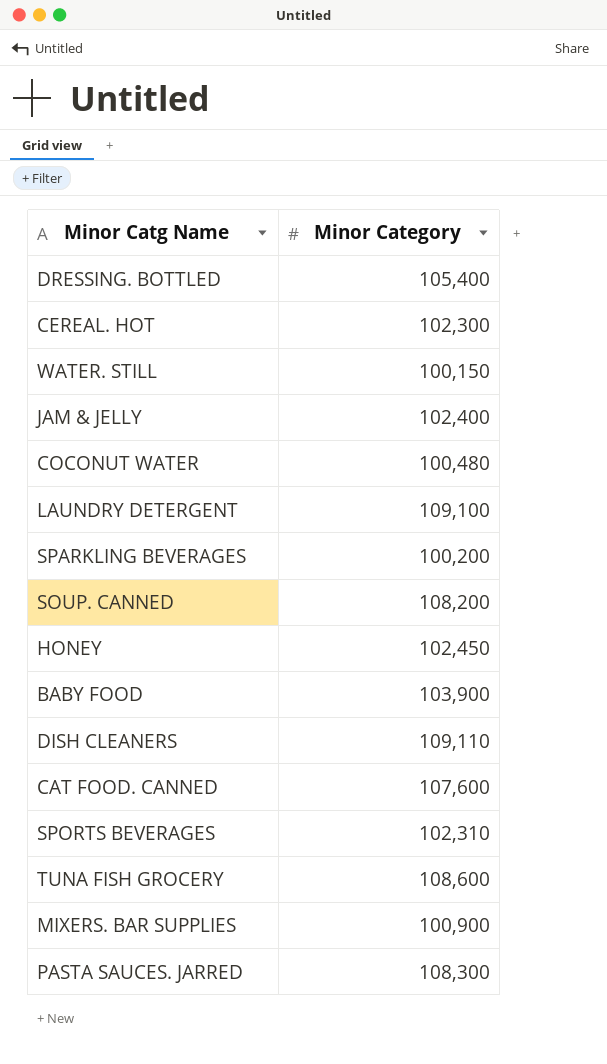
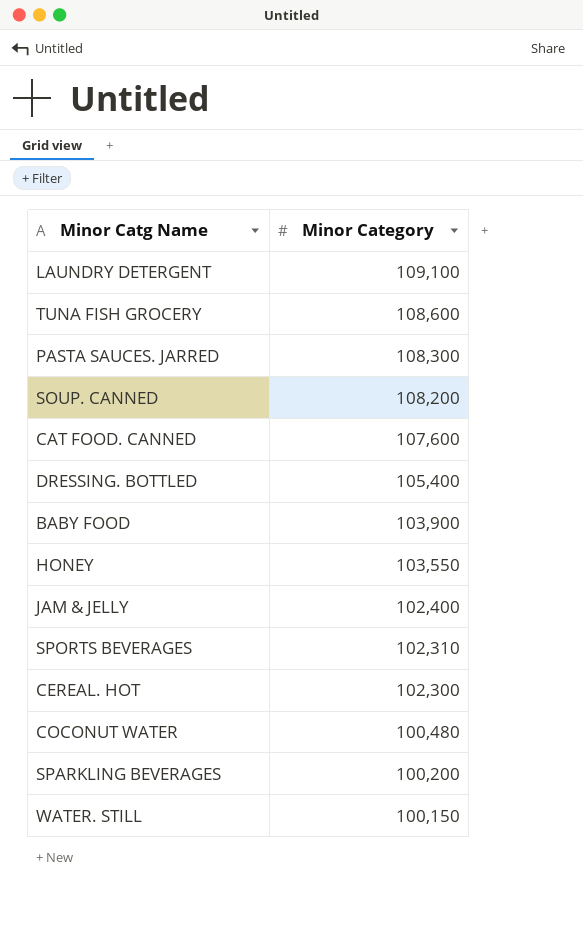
row order: none -> Minor Category descending
row DISH CLEANERS: 109,110 -> none
row MIXERS. BAR SUPPLIES: 100,900 -> none
HONEY | Minor Category: 102,450 -> 103,550

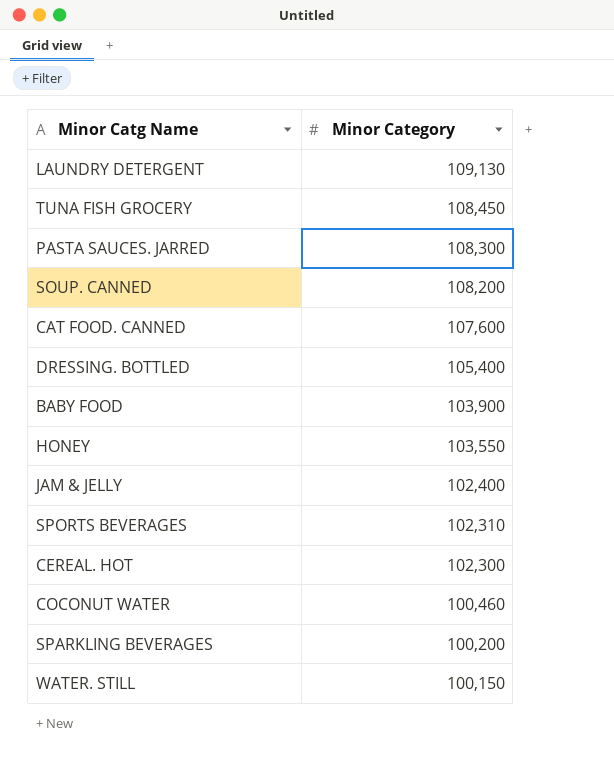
LAUNDRY DETERGENT | Minor Category: 109,100 -> 109,130
TUNA FISH GROCERY | Minor Category: 108,600 -> 108,450
COCONUT WATER | Minor Category: 100,480 -> 100,460

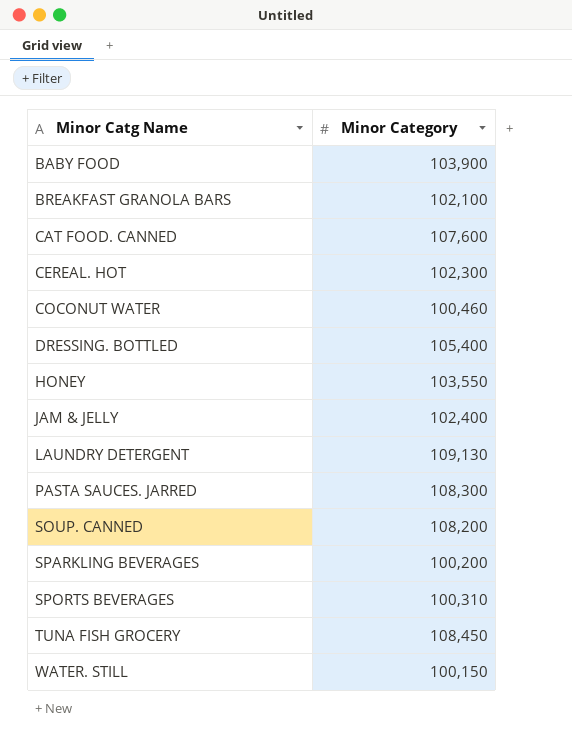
row order: Minor Category descending -> Minor Catg Name ascending
row BREAKFAST GRANOLA BARS: none -> 102,100
SPORTS BEVERAGES | Minor Category: 102,310 -> 100,310

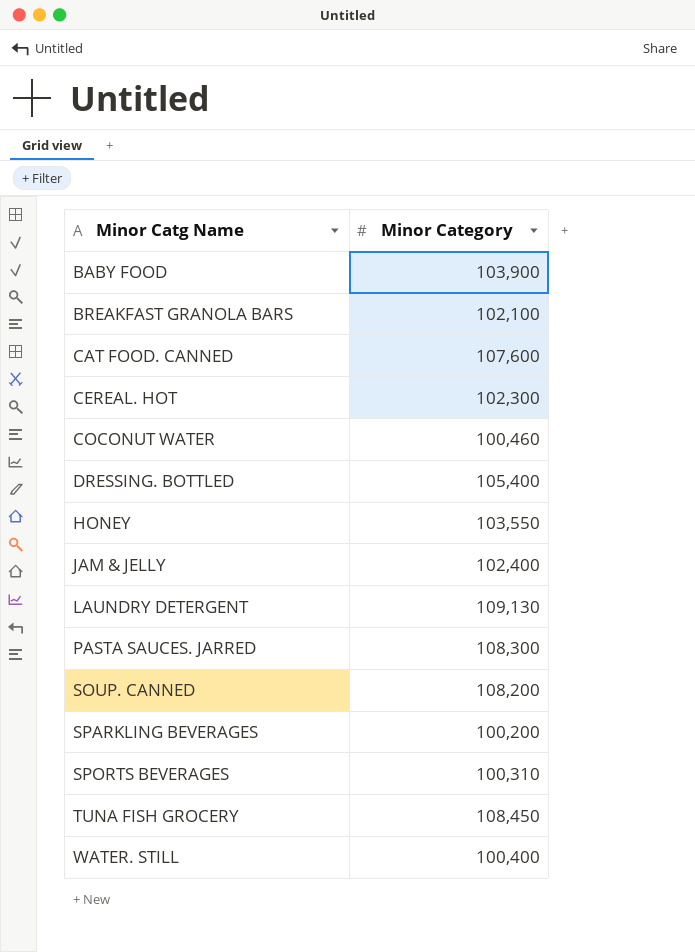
WATER. STILL | Minor Category: 100,150 -> 100,400

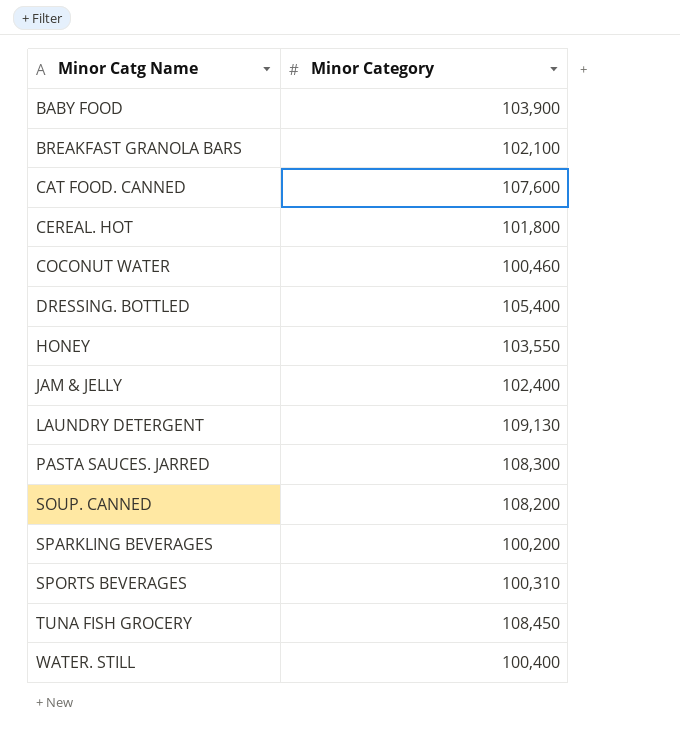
CEREAL. HOT | Minor Category: 102,300 -> 101,800

